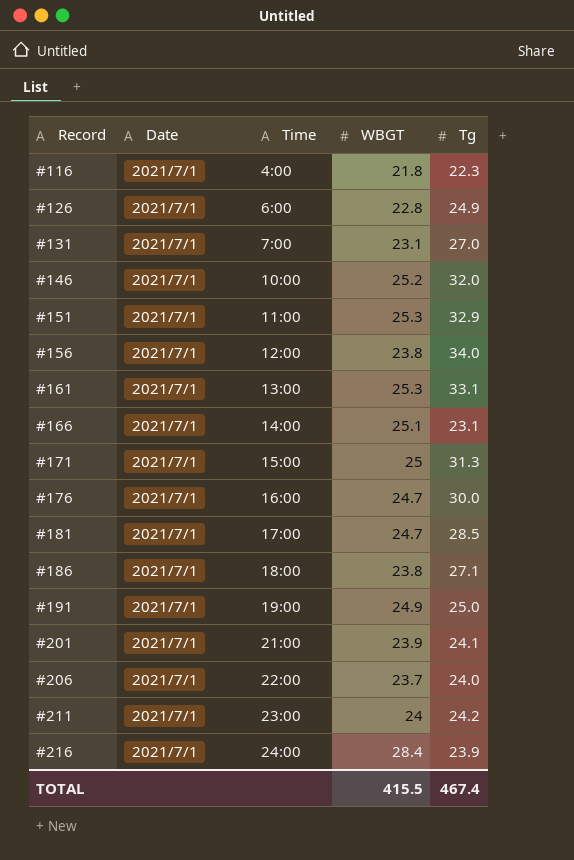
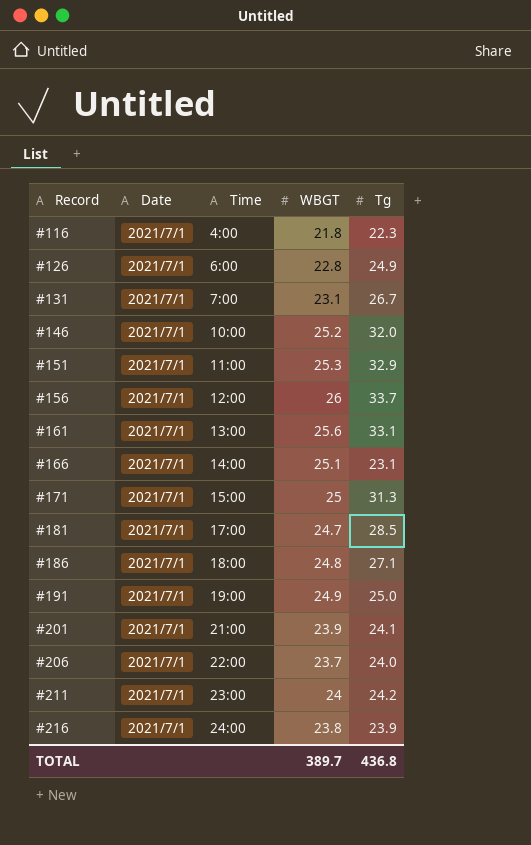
row #176: 2021/7/1 | 16:00 | 24.7 | 30.0 -> none
#131 | Tg: 27.0 -> 26.7
#156 | WBGT: 23.8 -> 26
#156 | Tg: 34.0 -> 33.7
#161 | WBGT: 25.3 -> 25.6
#186 | WBGT: 23.8 -> 24.8
#216 | WBGT: 28.4 -> 23.8
TOTAL | WBGT: 415.5 -> 389.7
TOTAL | Tg: 467.4 -> 436.8

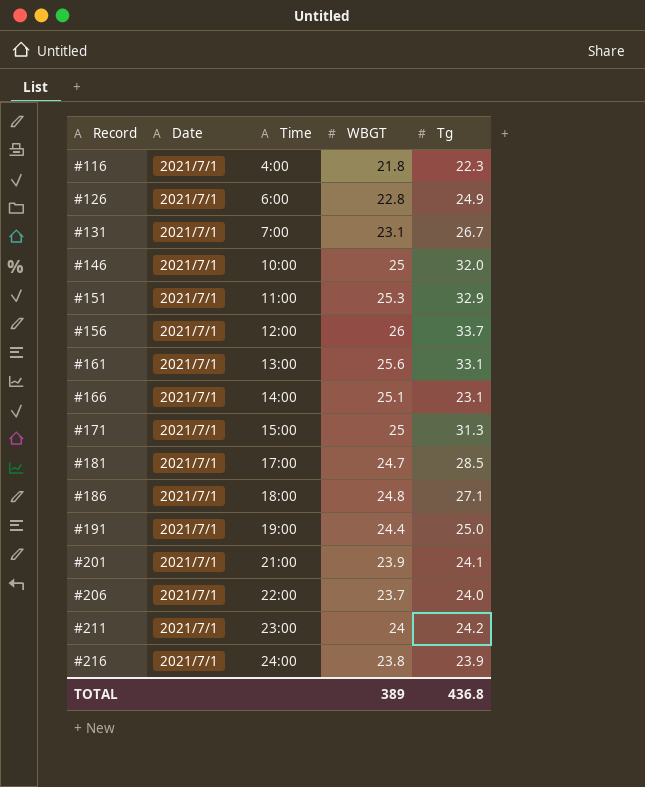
#146 | WBGT: 25.2 -> 25
#191 | WBGT: 24.9 -> 24.4
TOTAL | WBGT: 389.7 -> 389

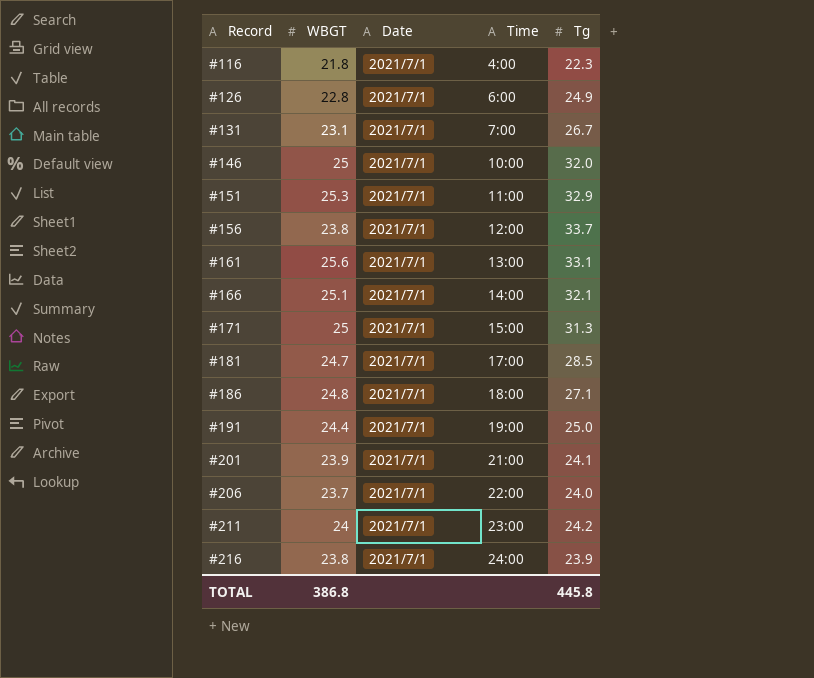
column WBGT | position: 4 -> 2
#156 | WBGT: 26 -> 23.8
#166 | Tg: 23.1 -> 32.1
TOTAL | WBGT: 389 -> 386.8
TOTAL | Tg: 436.8 -> 445.8

